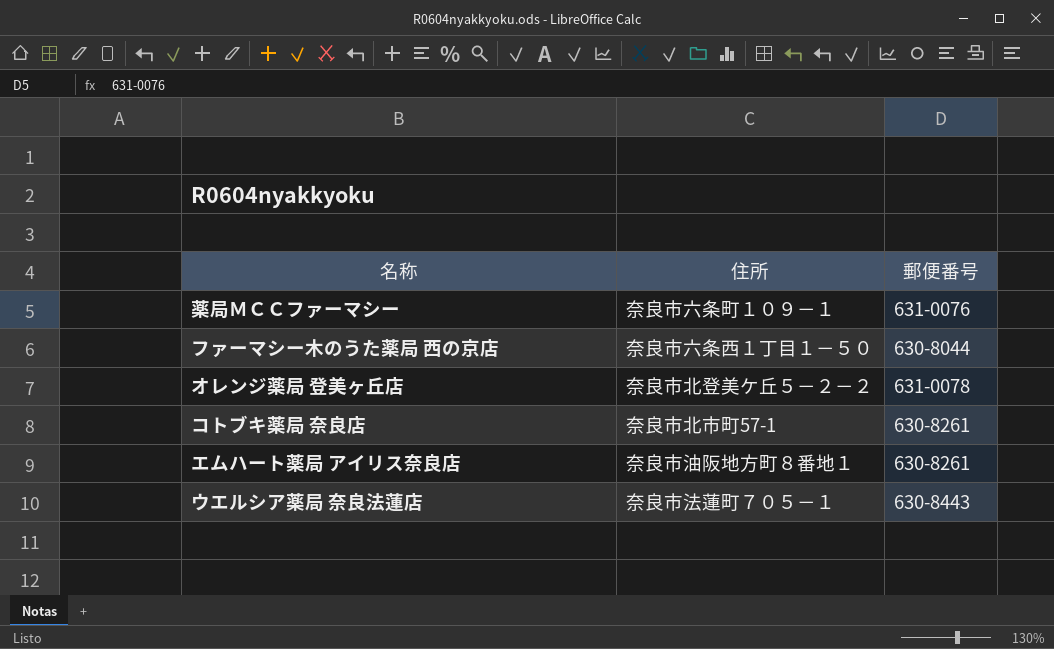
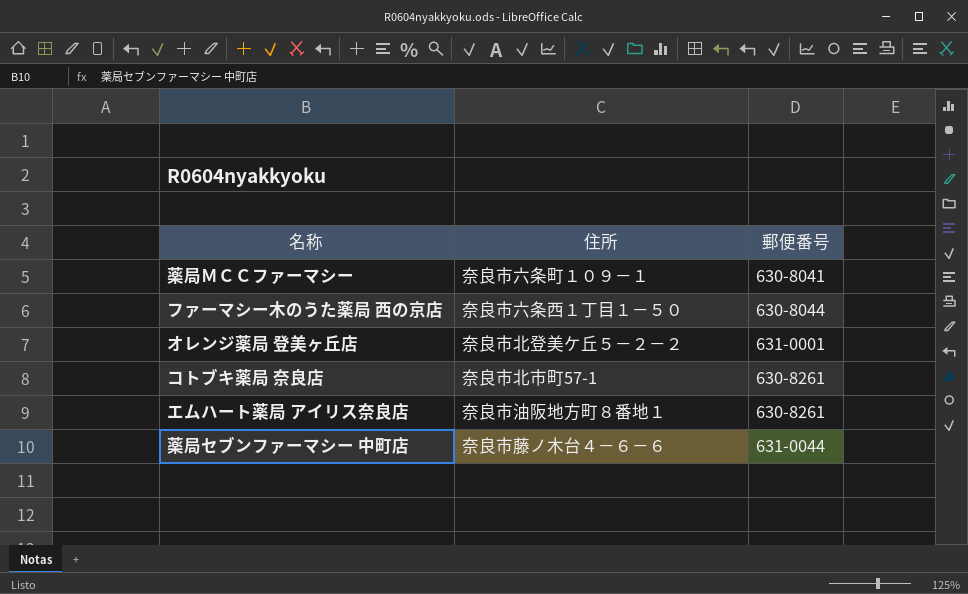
row ウエルシア薬局 奈良法蓮店: 奈良市法蓮町７０５－１ | 630-8443 -> none
薬局ＭＣＣファーマシー | 郵便番号: 631-0076 -> 630-8041
オレンジ薬局 登美ヶ丘店 | 郵便番号: 631-0078 -> 631-0001
row 薬局セブンファーマシー 中町店: none -> 奈良市藤ノ木台４－６－６ | 631-0044

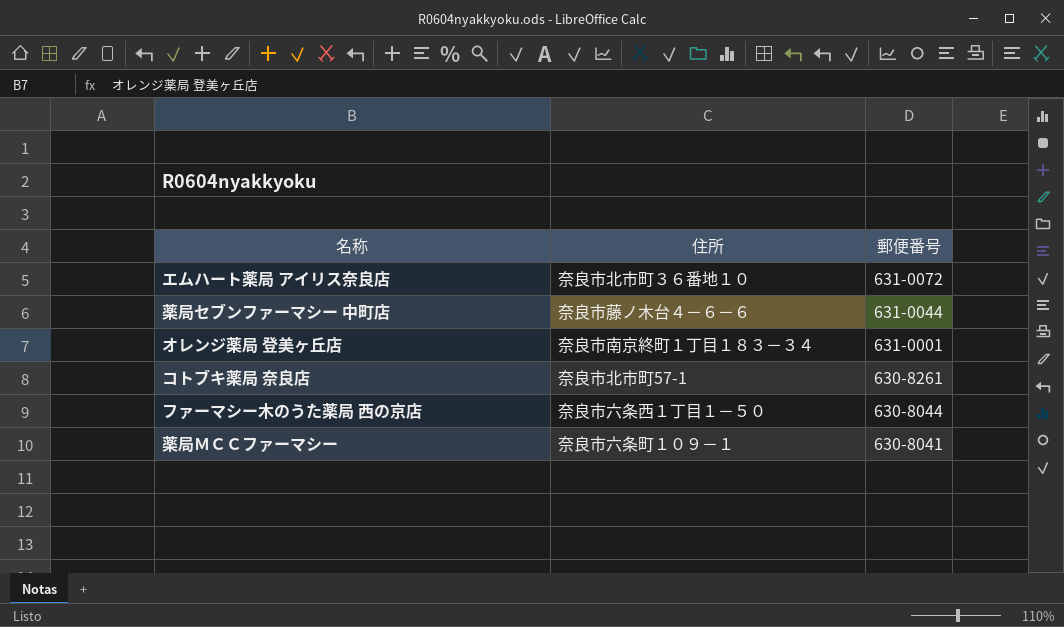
row order: none -> 郵便番号 descending
エムハート薬局 アイリス奈良店 | 住所: 奈良市油阪地方町８番地１ -> 奈良市北市町３６番地１０
エムハート薬局 アイリス奈良店 | 郵便番号: 630-8261 -> 631-0072
オレンジ薬局 登美ヶ丘店 | 住所: 奈良市北登美ケ丘５－２－２ -> 奈良市南京終町１丁目１８３－３４

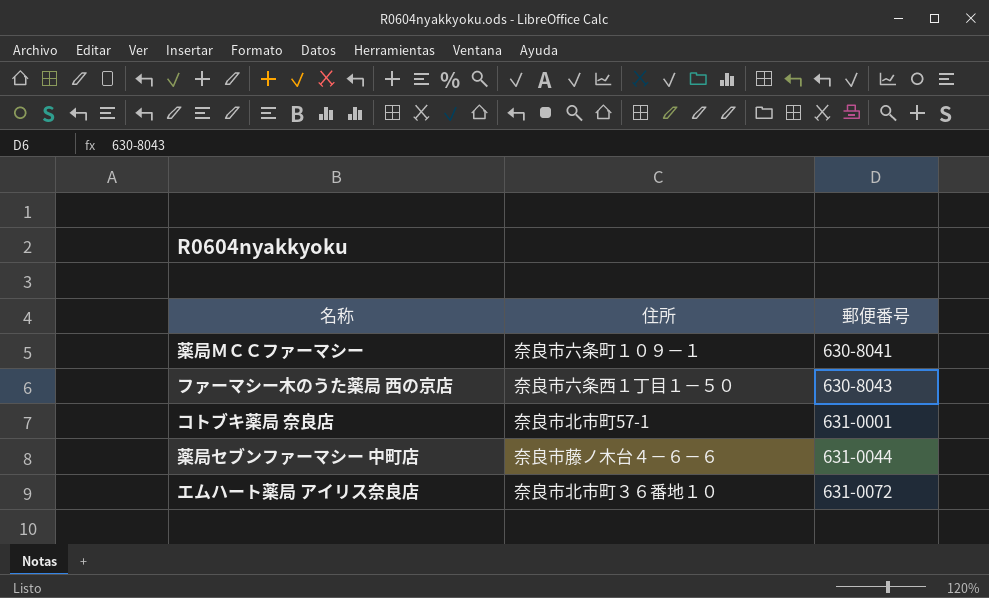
row order: 郵便番号 descending -> 郵便番号 ascending
row オレンジ薬局 登美ヶ丘店: 奈良市南京終町１丁目１８３－３４ | 631-0001 -> none
ファーマシー木のうた薬局 西の京店 | 郵便番号: 630-8044 -> 630-8043
コトブキ薬局 奈良店 | 郵便番号: 630-8261 -> 631-0001

